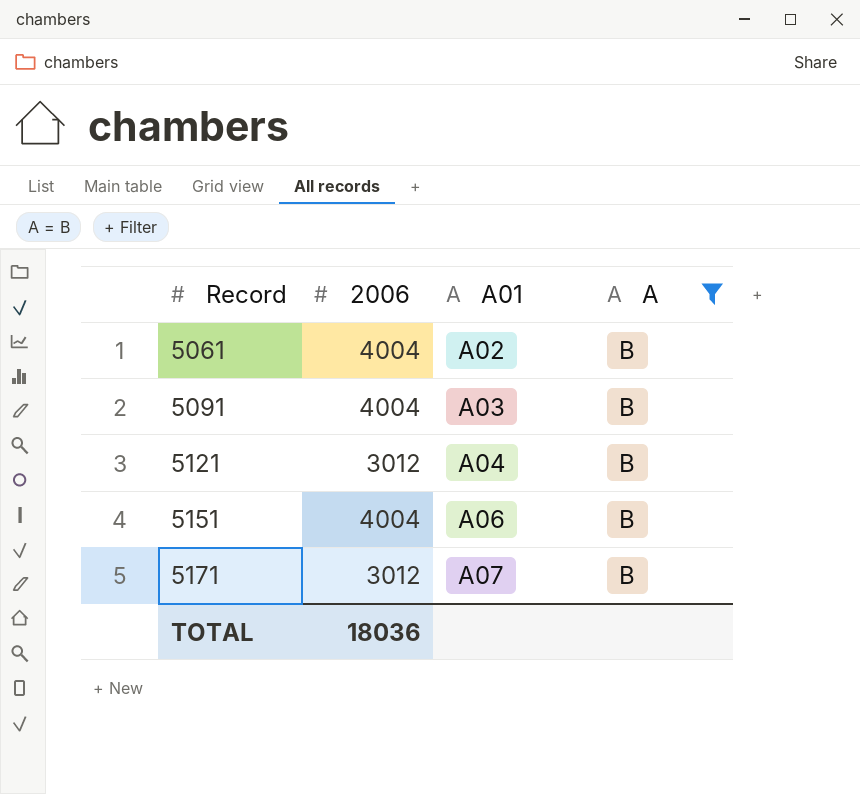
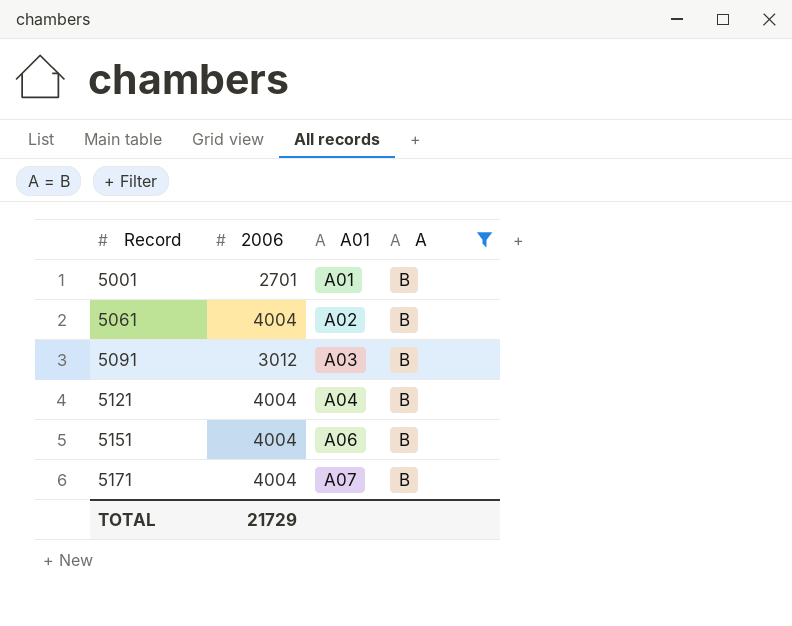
row 5001: none -> 2701 | A01 | B
5091 | 2006: 4004 -> 3012
5121 | 2006: 3012 -> 4004
5171 | 2006: 3012 -> 4004
TOTAL | 2006: 18036 -> 21729

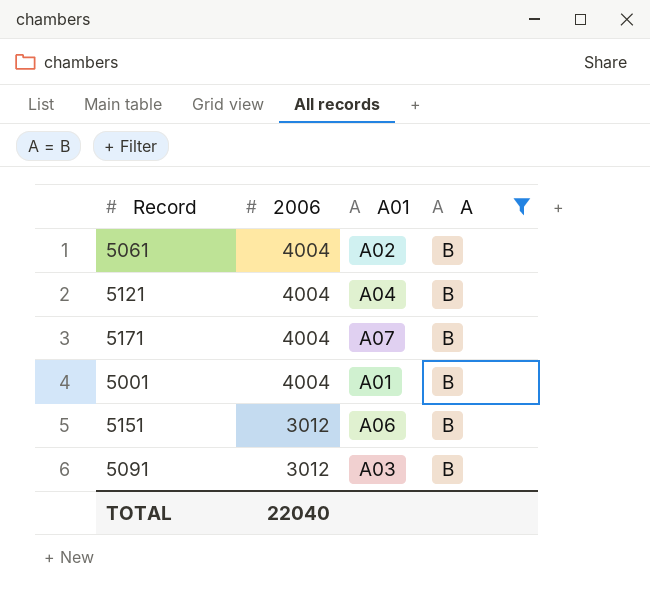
row order: Record ascending -> 2006 descending
5001 | 2006: 2701 -> 4004
5151 | 2006: 4004 -> 3012
TOTAL | 2006: 21729 -> 22040

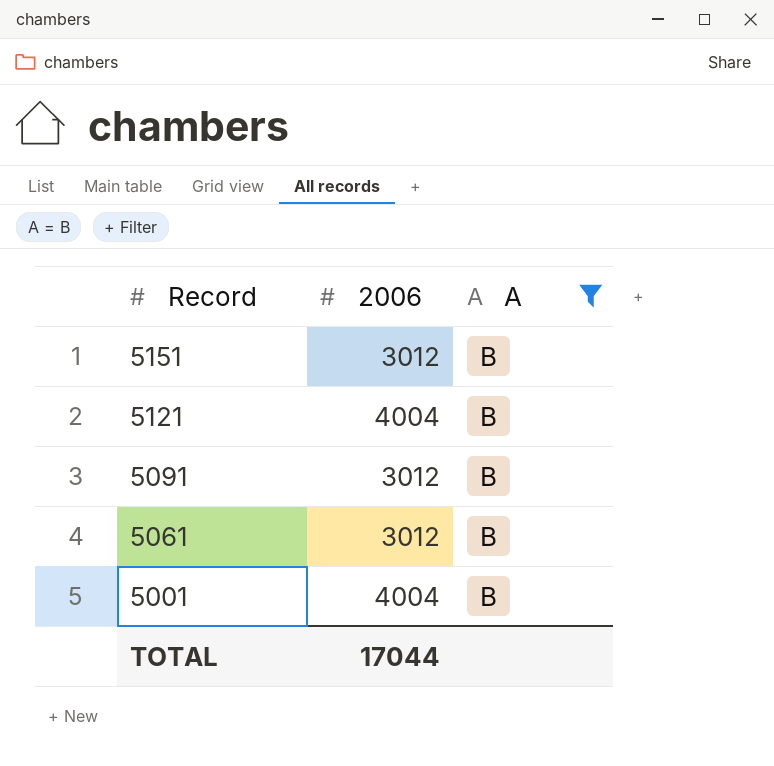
row order: 2006 descending -> Record descending
column A01 | position: 3 -> none
row 5171: 4004 | A07 | B -> none
5061 | 2006: 4004 -> 3012
TOTAL | 2006: 22040 -> 17044

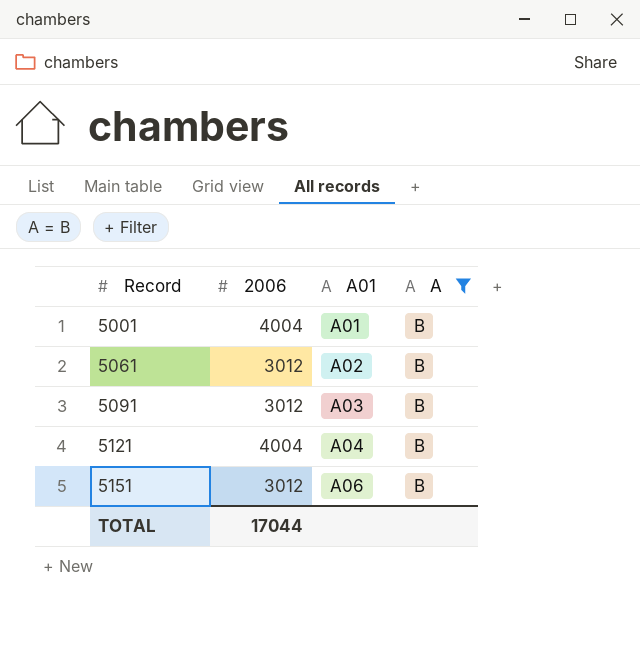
row order: Record descending -> Record ascending
column A01 | position: none -> 3

